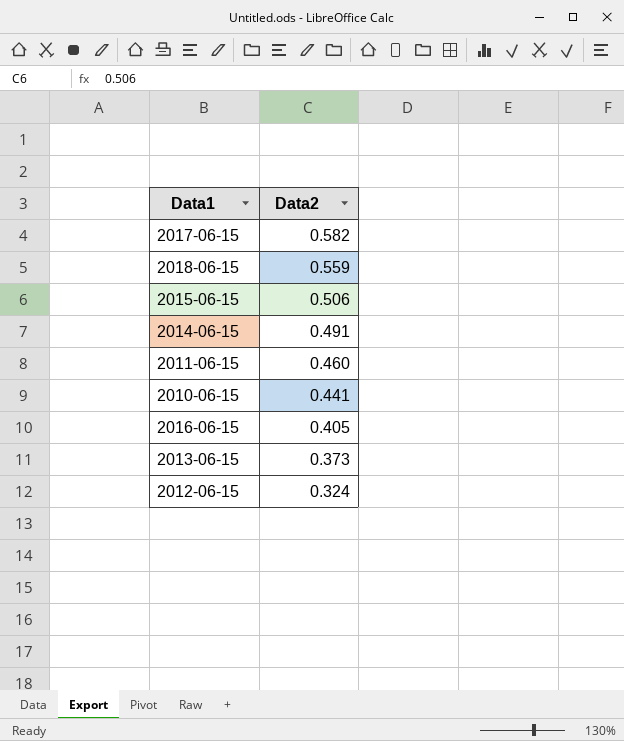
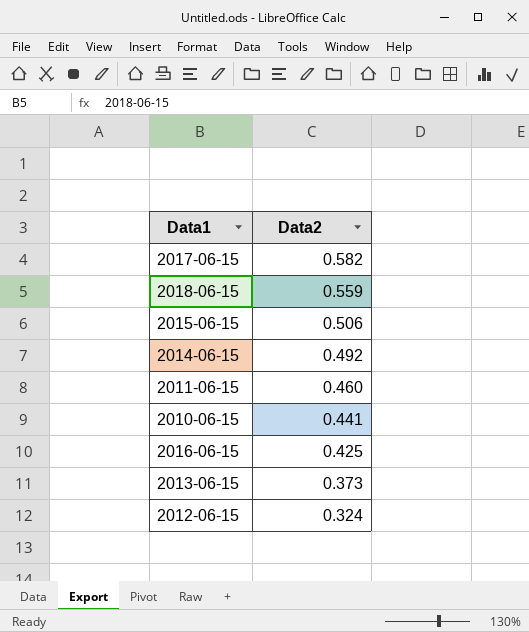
2014-06-15 | Data2: 0.491 -> 0.492
2016-06-15 | Data2: 0.405 -> 0.425

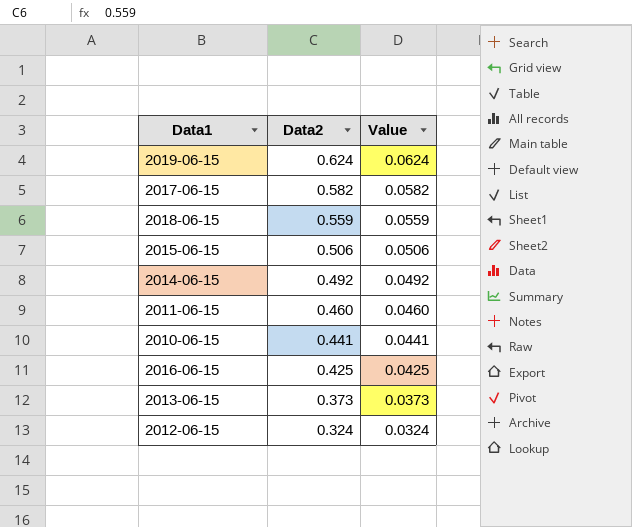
column Value | formula: none -> [Data2] * 0.1
row 2019-06-15: none -> 0.624 | 0.0624

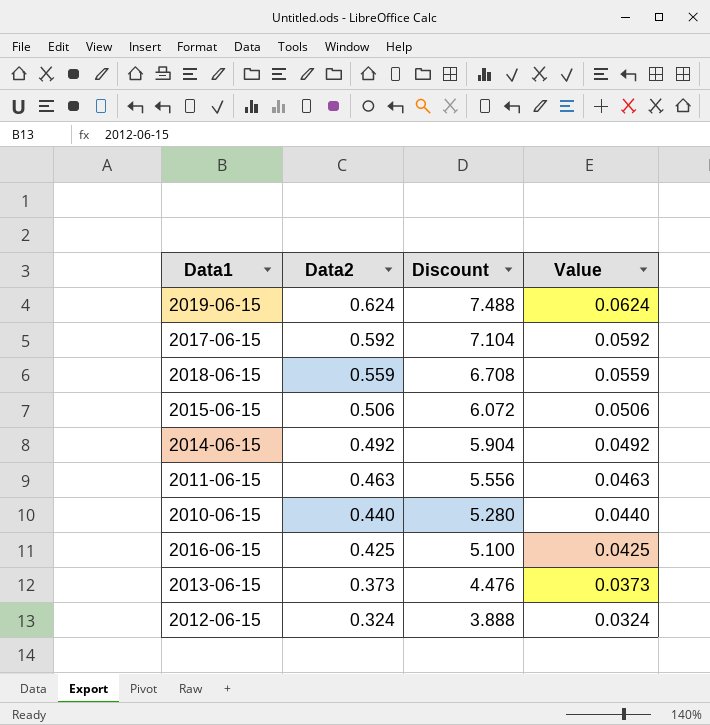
column Discount | formula: none -> [Data2] * 12
2017-06-15 | Data2: 0.582 -> 0.592
2017-06-15 | Value: 0.0582 -> 0.0592
2011-06-15 | Data2: 0.460 -> 0.463
2011-06-15 | Value: 0.0460 -> 0.0463
2010-06-15 | Data2: 0.441 -> 0.440
2010-06-15 | Value: 0.0441 -> 0.0440

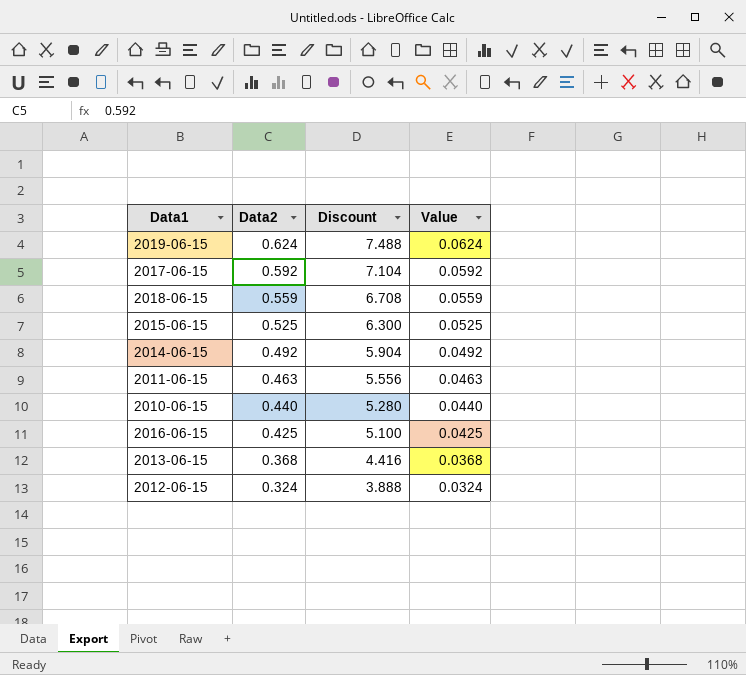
2015-06-15 | Data2: 0.506 -> 0.525
2015-06-15 | Discount: 6.072 -> 6.300
2015-06-15 | Value: 0.0506 -> 0.0525
2013-06-15 | Data2: 0.373 -> 0.368
2013-06-15 | Discount: 4.476 -> 4.416
2013-06-15 | Value: 0.0373 -> 0.0368

